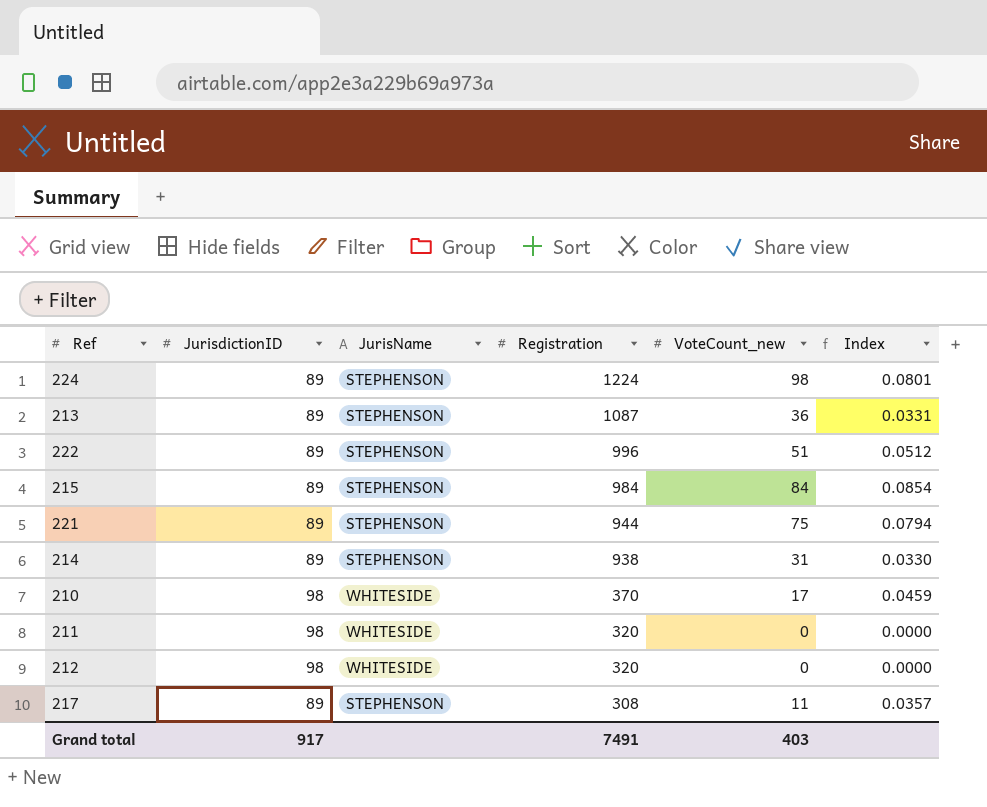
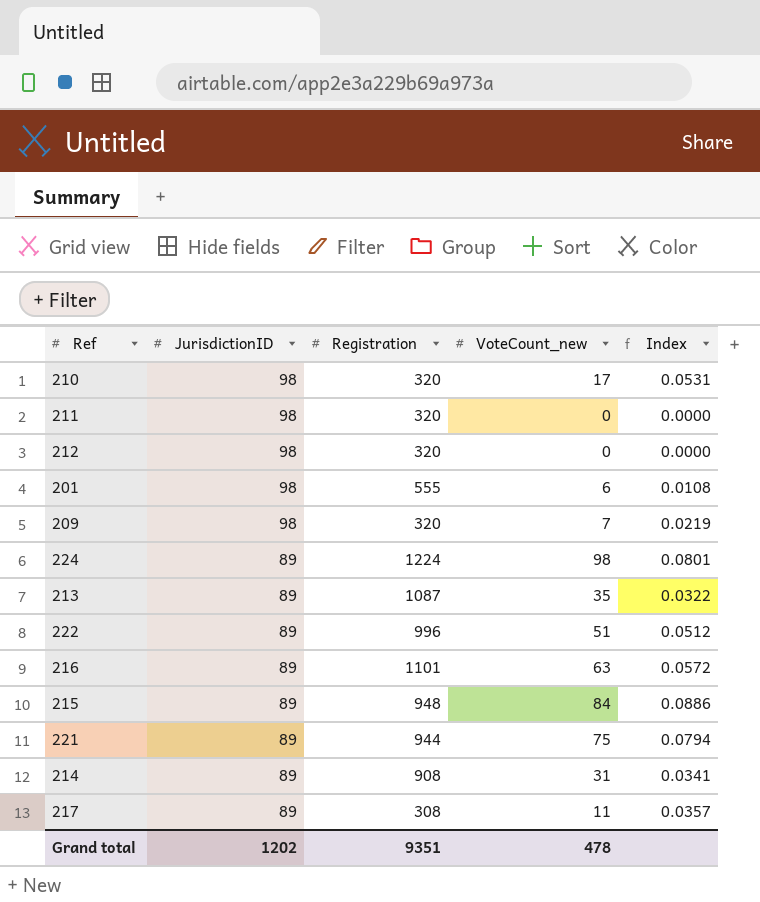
row order: Registration descending -> JurisdictionID descending
column JurisName | position: 3 -> none
210 | Registration: 370 -> 320
210 | Index: 0.0459 -> 0.0531
row 201: none -> 98 | 555 | 6 | 0.0108
row 209: none -> 98 | 320 | 7 | 0.0219
213 | VoteCount_new: 36 -> 35
213 | Index: 0.0331 -> 0.0322
row 216: none -> 89 | 1101 | 63 | 0.0572
215 | Registration: 984 -> 948
215 | Index: 0.0854 -> 0.0886
214 | Registration: 938 -> 908
214 | Index: 0.0330 -> 0.0341
Grand total | JurisdictionID: 917 -> 1202
Grand total | Registration: 7491 -> 9351
Grand total | VoteCount_new: 403 -> 478

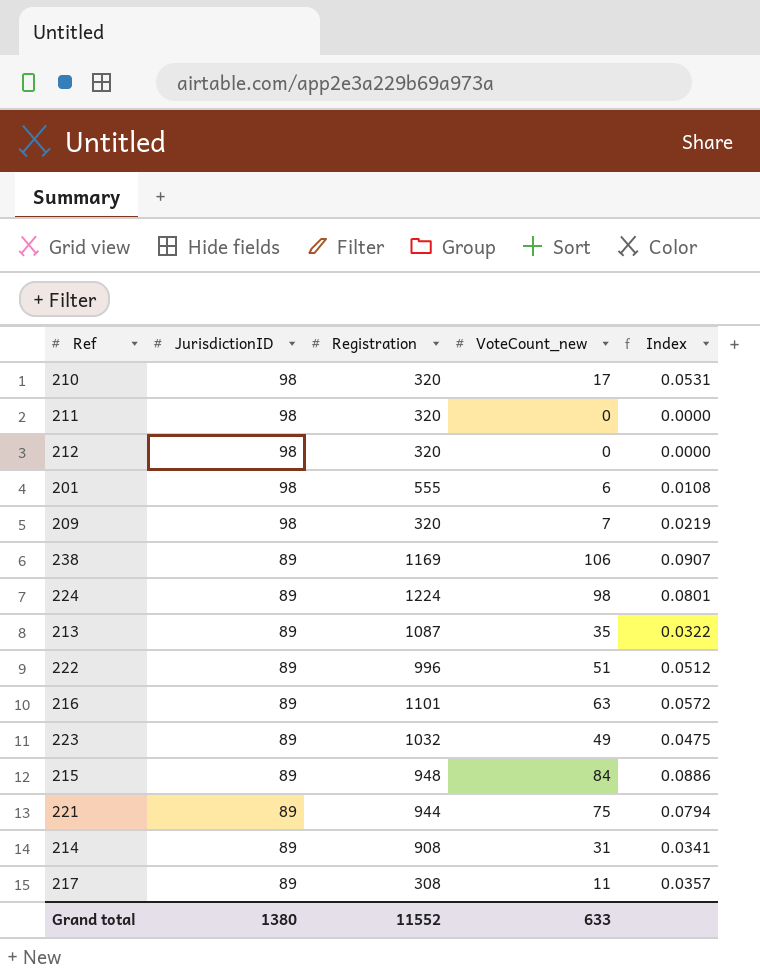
row 238: none -> 89 | 1169 | 106 | 0.0907
row 223: none -> 89 | 1032 | 49 | 0.0475
Grand total | JurisdictionID: 1202 -> 1380
Grand total | Registration: 9351 -> 11552
Grand total | VoteCount_new: 478 -> 633

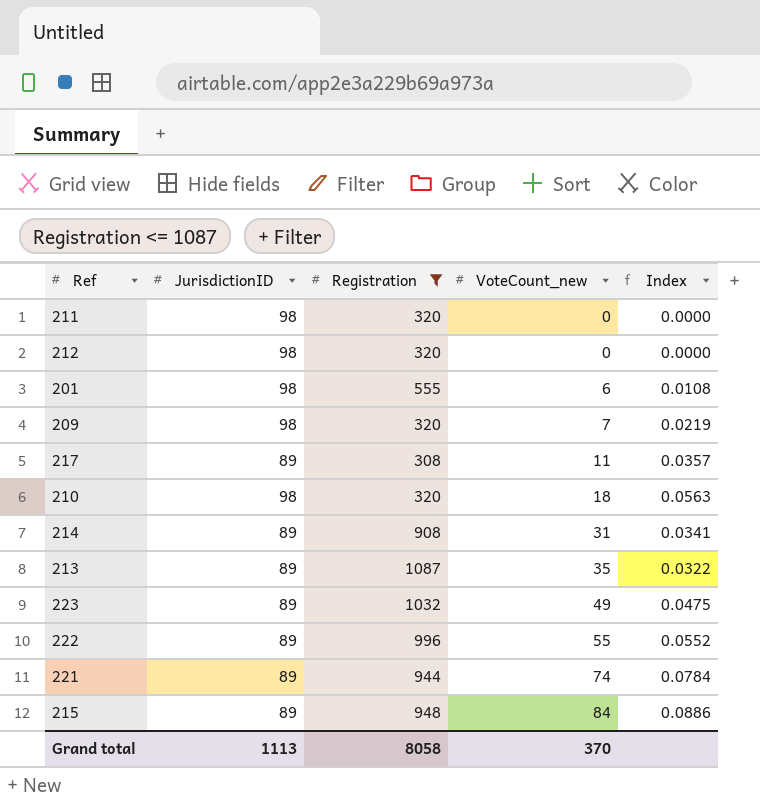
filter: none -> Registration <= 1087
row order: JurisdictionID descending -> VoteCount_new ascending
210 | VoteCount_new: 17 -> 18
210 | Index: 0.0531 -> 0.0563
222 | VoteCount_new: 51 -> 55
222 | Index: 0.0512 -> 0.0552
221 | VoteCount_new: 75 -> 74
221 | Index: 0.0794 -> 0.0784
Grand total | JurisdictionID: 1380 -> 1113
Grand total | Registration: 11552 -> 8058
Grand total | VoteCount_new: 633 -> 370

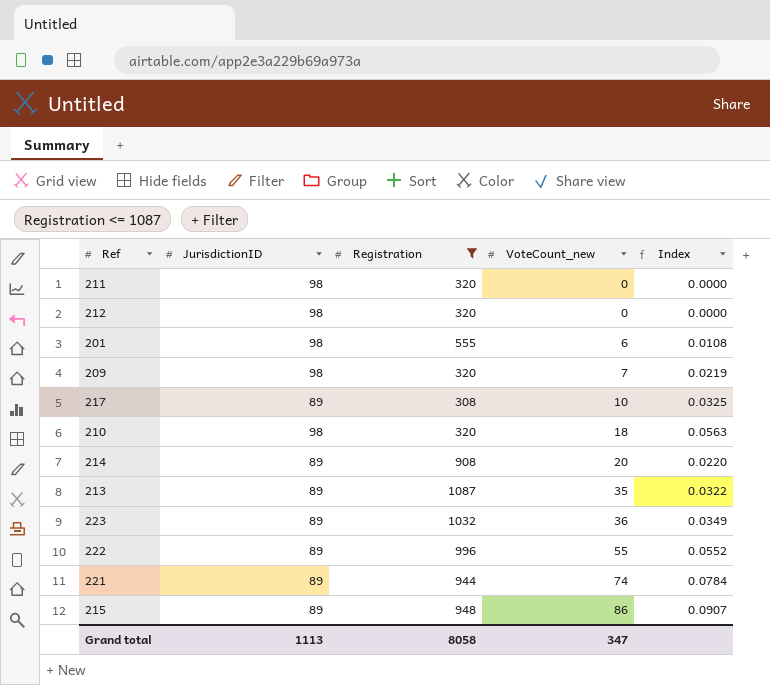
217 | VoteCount_new: 11 -> 10
217 | Index: 0.0357 -> 0.0325
214 | VoteCount_new: 31 -> 20
214 | Index: 0.0341 -> 0.0220
223 | VoteCount_new: 49 -> 36
223 | Index: 0.0475 -> 0.0349
215 | VoteCount_new: 84 -> 86
215 | Index: 0.0886 -> 0.0907
Grand total | VoteCount_new: 370 -> 347

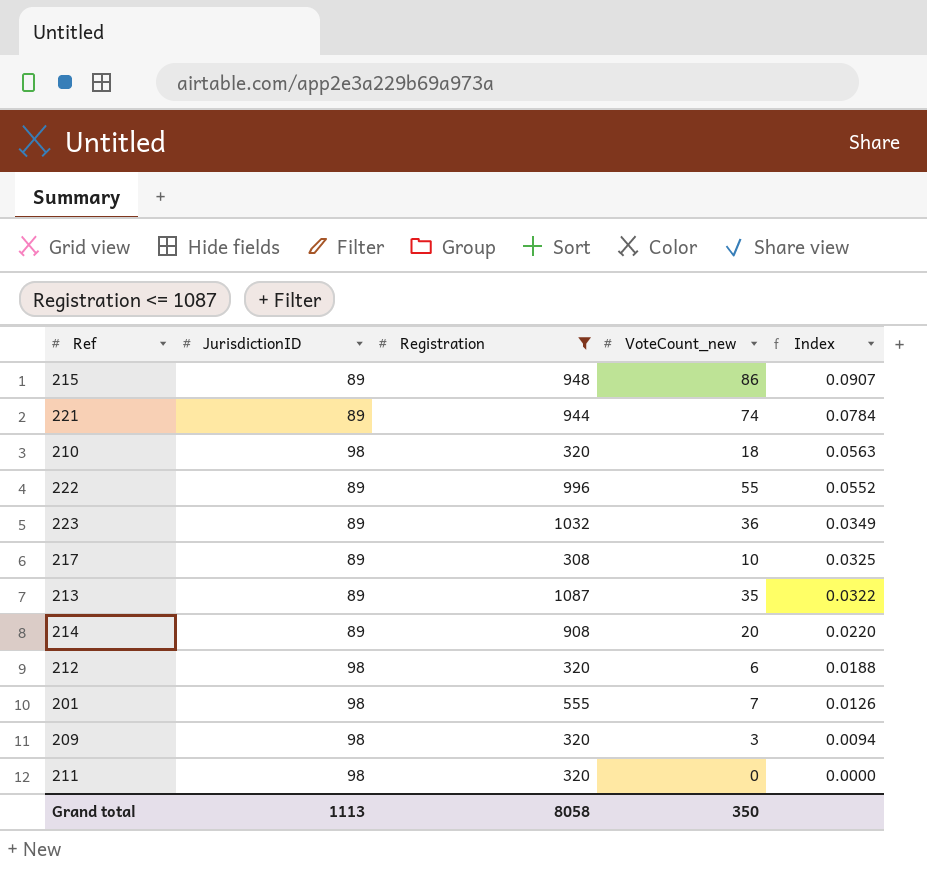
row order: VoteCount_new ascending -> Index descending
212 | VoteCount_new: 0 -> 6
212 | Index: 0.0000 -> 0.0188
201 | VoteCount_new: 6 -> 7
201 | Index: 0.0108 -> 0.0126
209 | VoteCount_new: 7 -> 3
209 | Index: 0.0219 -> 0.0094
Grand total | VoteCount_new: 347 -> 350

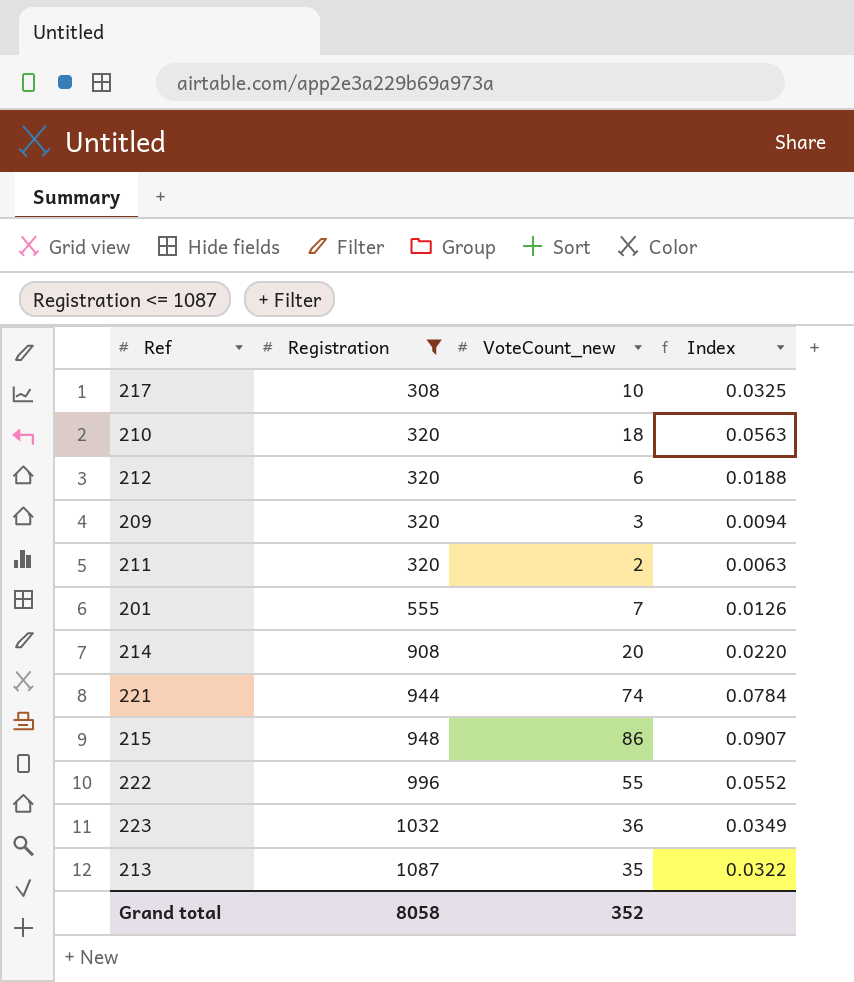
row order: Index descending -> Registration ascending
column JurisdictionID | position: 2 -> none
211 | VoteCount_new: 0 -> 2
211 | Index: 0.0000 -> 0.0063
Grand total | VoteCount_new: 350 -> 352

